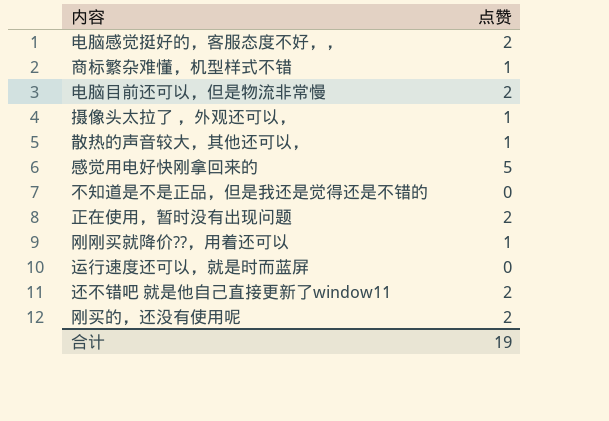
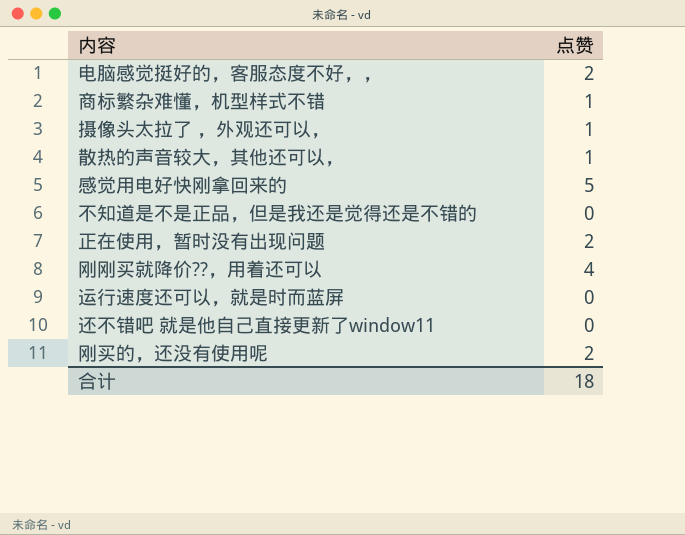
row 电脑目前还可以，但是物流非常慢: 2 -> none
刚刚买就降价??，用着还可以 | 点赞: 1 -> 4
还不错吧 就是他自己直接更新了window11 | 点赞: 2 -> 0
合计 | 点赞: 19 -> 18

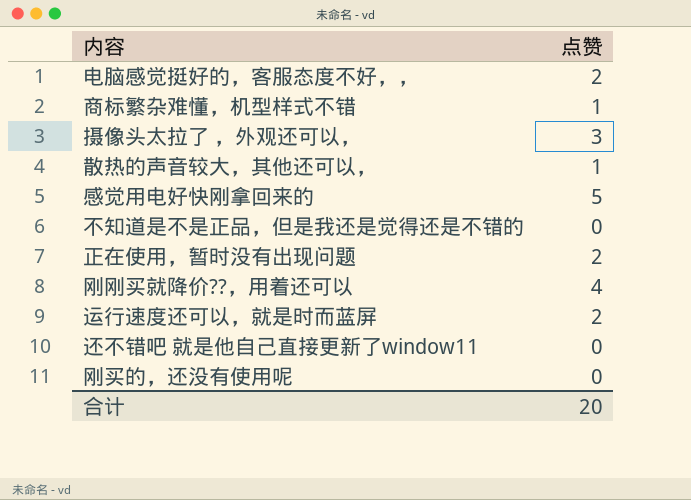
摄像头太拉了 ，外观还可以， | 点赞: 1 -> 3
运行速度还可以，就是时而蓝屏 | 点赞: 0 -> 2
刚买的，还没有使用呢 | 点赞: 2 -> 0
合计 | 点赞: 18 -> 20

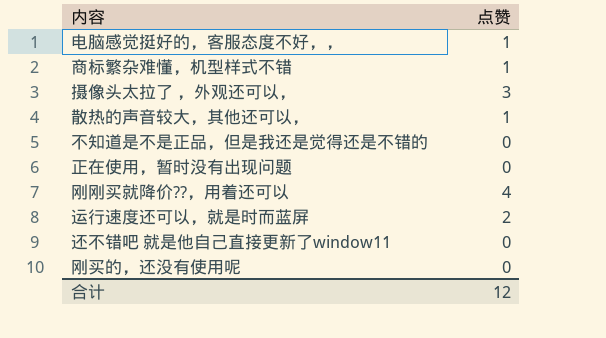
row 感觉用电好快刚拿回来的: 5 -> none
电脑感觉挺好的，客服态度不好，， | 点赞: 2 -> 1
正在使用，暂时没有出现问题 | 点赞: 2 -> 0
合计 | 点赞: 20 -> 12

